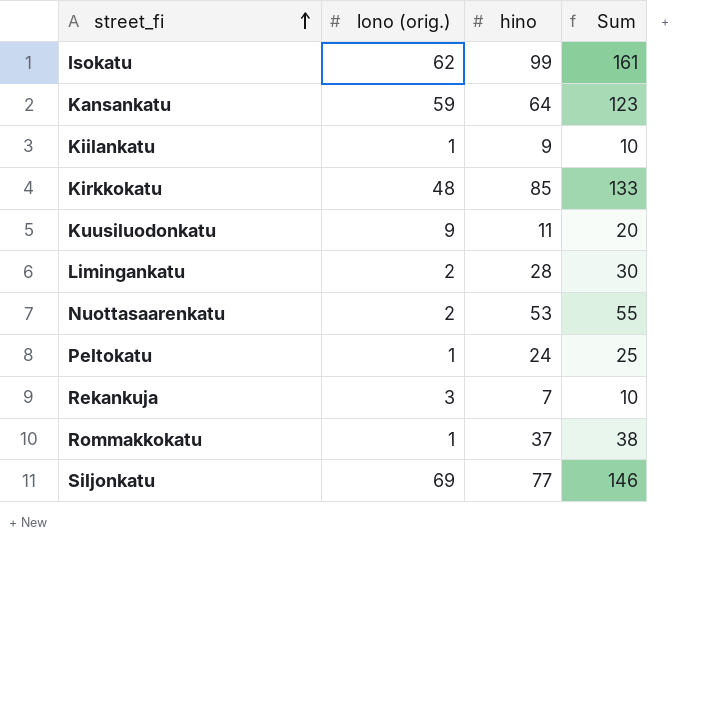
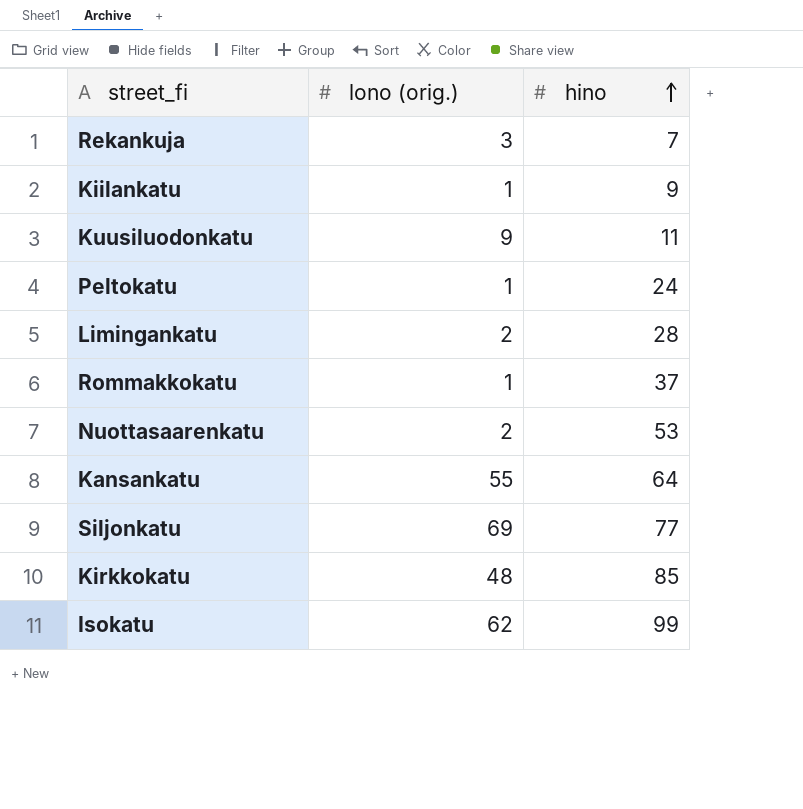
row order: street_fi ascending -> hino ascending
column Sum | formula: [lono (orig.)] + [hino] -> none
Kansankatu | lono (orig.): 59 -> 55

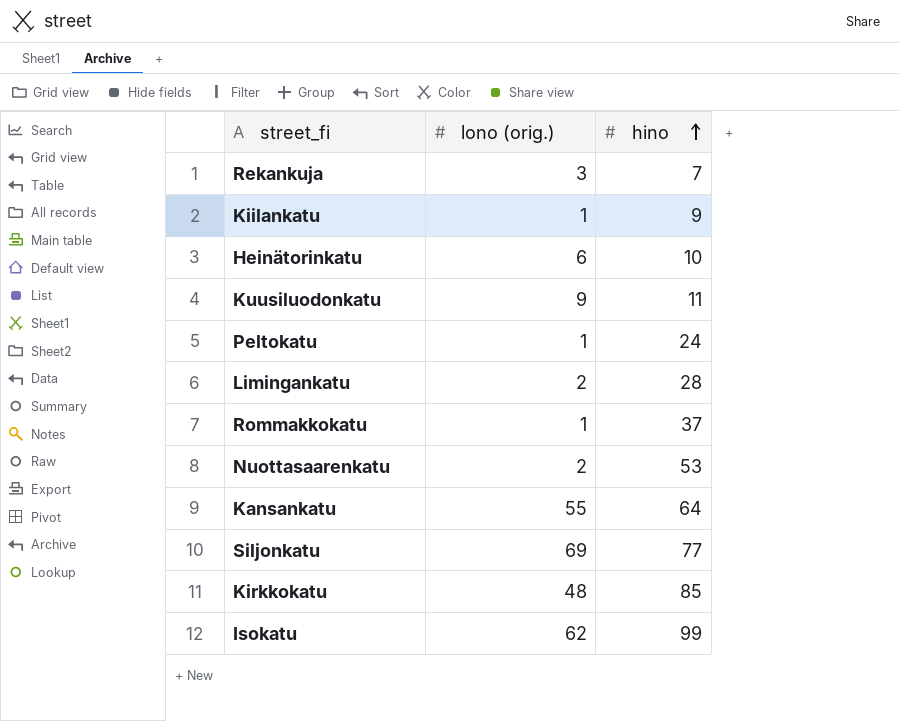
row Heinätorinkatu: none -> 6 | 10

